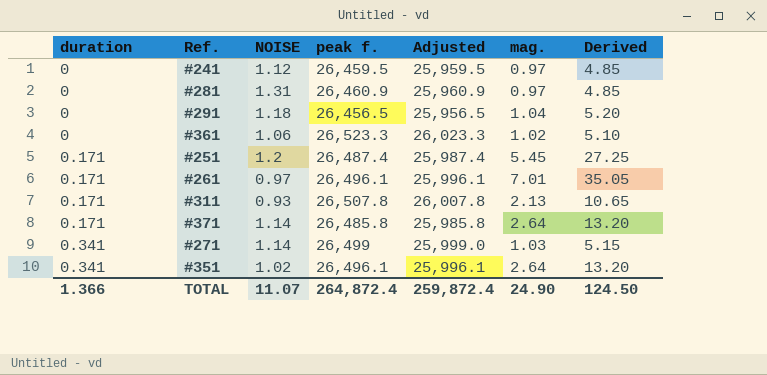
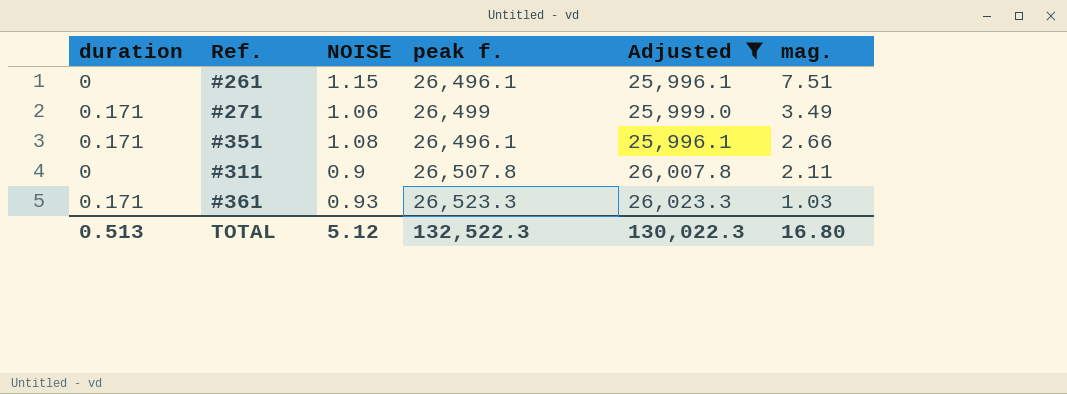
filter: none -> Adjusted >= 25,996.1
row order: duration ascending -> mag. descending
column Derived | formula: [mag.] * 5 -> none
#261 | duration: 0.171 -> 0
#261 | NOISE: 0.97 -> 1.15
#261 | mag.: 7.01 -> 7.51
#271 | duration: 0.341 -> 0.171
#271 | NOISE: 1.14 -> 1.06
#271 | mag.: 1.03 -> 3.49
#351 | duration: 0.341 -> 0.171
#351 | NOISE: 1.02 -> 1.08
#351 | mag.: 2.64 -> 2.66
#311 | duration: 0.171 -> 0
#311 | NOISE: 0.93 -> 0.9
#311 | mag.: 2.13 -> 2.11
#361 | duration: 0 -> 0.171
#361 | NOISE: 1.06 -> 0.93
#361 | mag.: 1.02 -> 1.03
TOTAL | duration: 1.366 -> 0.513
TOTAL | NOISE: 11.07 -> 5.12
TOTAL | peak f.: 264,872.4 -> 132,522.3
TOTAL | Adjusted: 259,872.4 -> 130,022.3
TOTAL | mag.: 24.90 -> 16.80

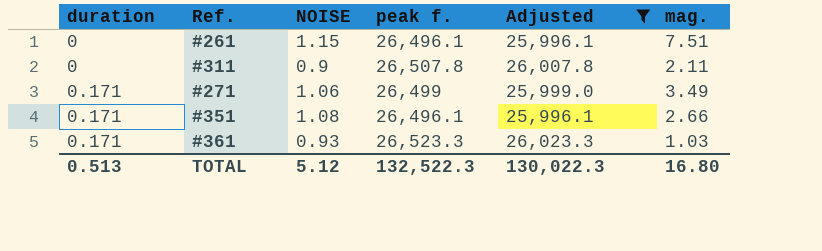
row order: mag. descending -> duration ascending

